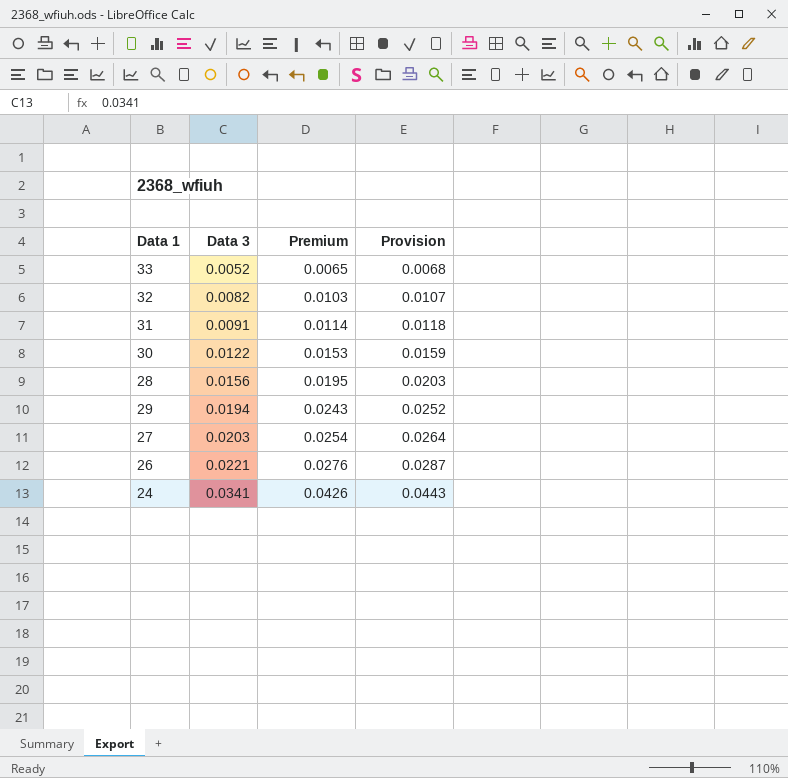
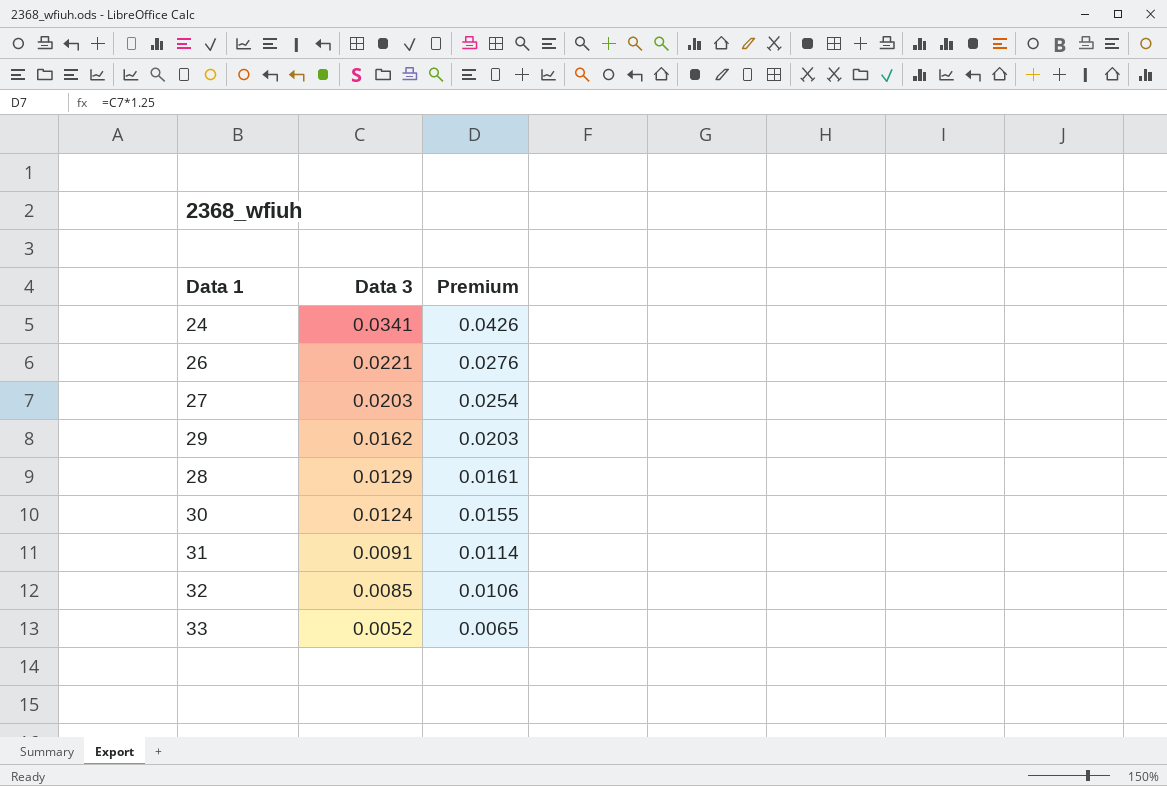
row order: Data 3 ascending -> Data 3 descending
column Provision | formula: [Data 3] * 1.3 -> none
29 | Data 3: 0.0194 -> 0.0162
29 | Premium: 0.0243 -> 0.0203
28 | Data 3: 0.0156 -> 0.0129
28 | Premium: 0.0195 -> 0.0161
30 | Data 3: 0.0122 -> 0.0124
30 | Premium: 0.0153 -> 0.0155
32 | Data 3: 0.0082 -> 0.0085
32 | Premium: 0.0103 -> 0.0106

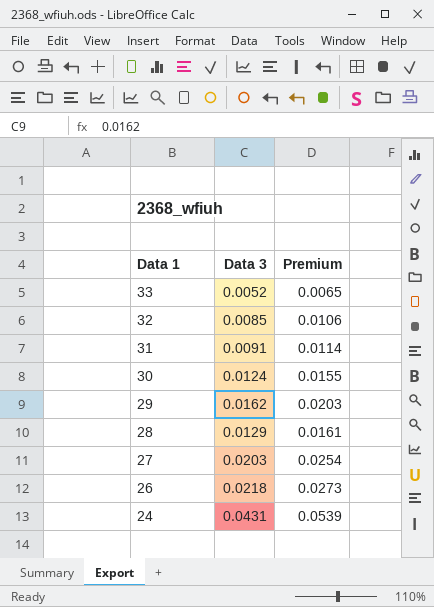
row order: Data 3 descending -> Data 1 descending
26 | Data 3: 0.0221 -> 0.0218
26 | Premium: 0.0276 -> 0.0273
24 | Data 3: 0.0341 -> 0.0431
24 | Premium: 0.0426 -> 0.0539

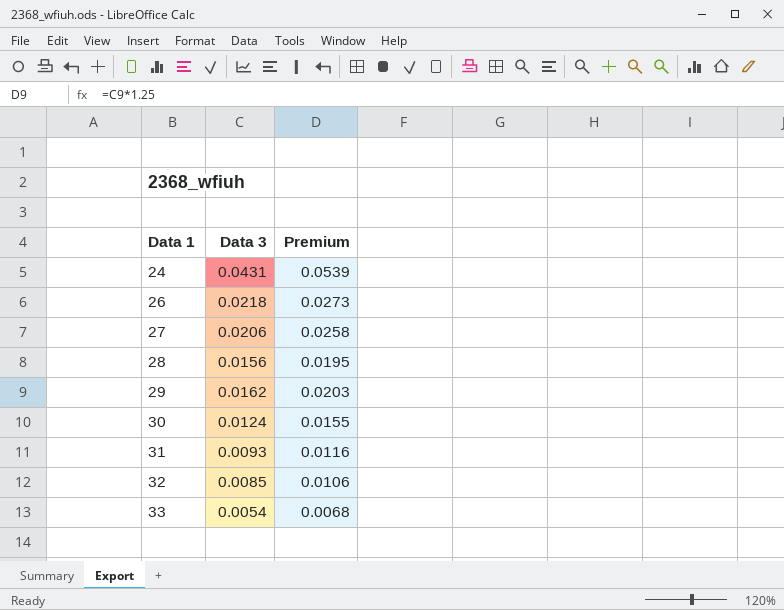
row order: Data 1 descending -> Data 1 ascending
27 | Data 3: 0.0203 -> 0.0206
27 | Premium: 0.0254 -> 0.0258
28 | Data 3: 0.0129 -> 0.0156
28 | Premium: 0.0161 -> 0.0195
31 | Data 3: 0.0091 -> 0.0093
31 | Premium: 0.0114 -> 0.0116
33 | Data 3: 0.0052 -> 0.0054
33 | Premium: 0.0065 -> 0.0068

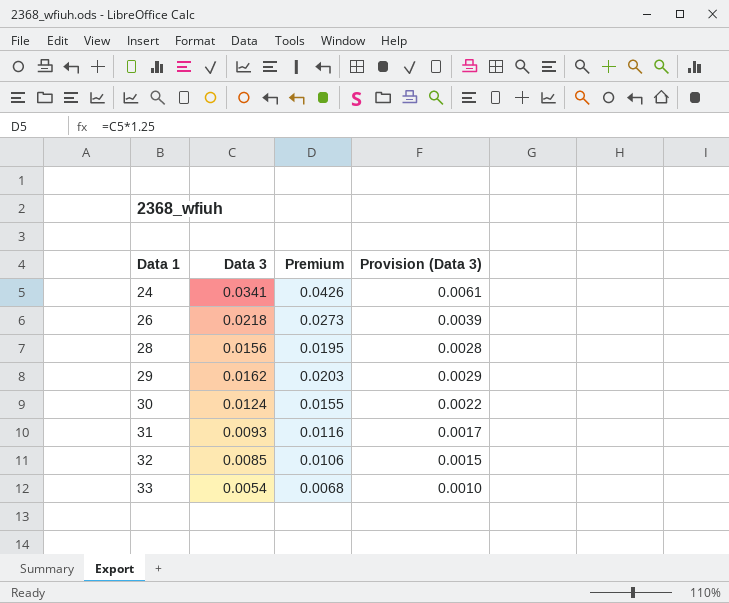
column Provision (Data 3) | formula: none -> [Data 3] * 0.18
row 27: 0.0206 | 0.0258 -> none
24 | Data 3: 0.0431 -> 0.0341
24 | Premium: 0.0539 -> 0.0426

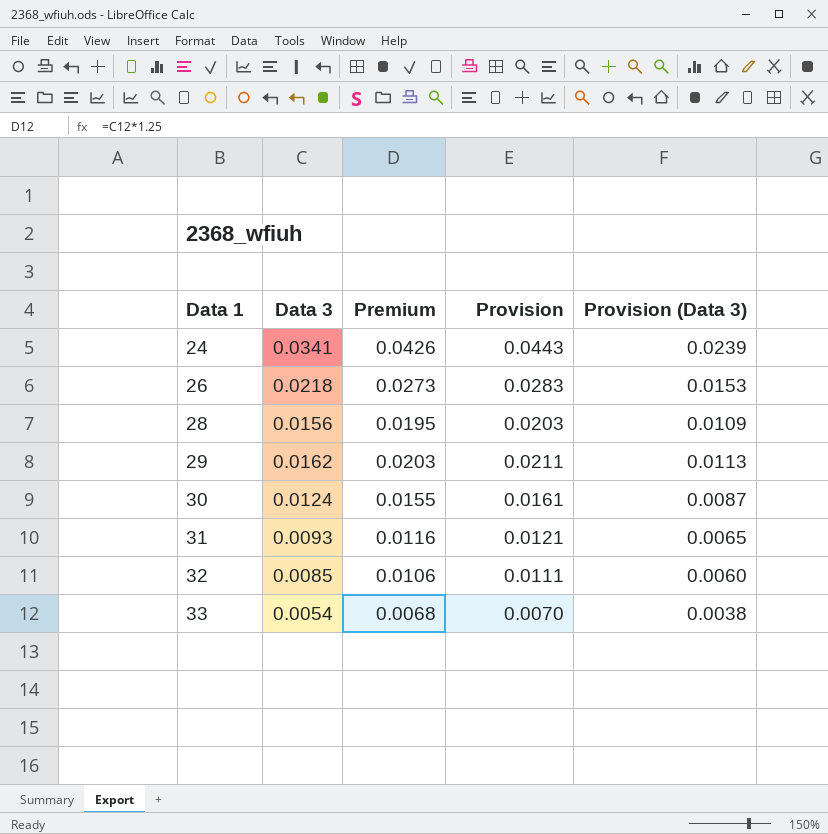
column Provision | formula: none -> [Data 3] * 1.3
column Provision (Data 3) | formula: [Data 3] * 0.18 -> [Data 3] * 0.7

